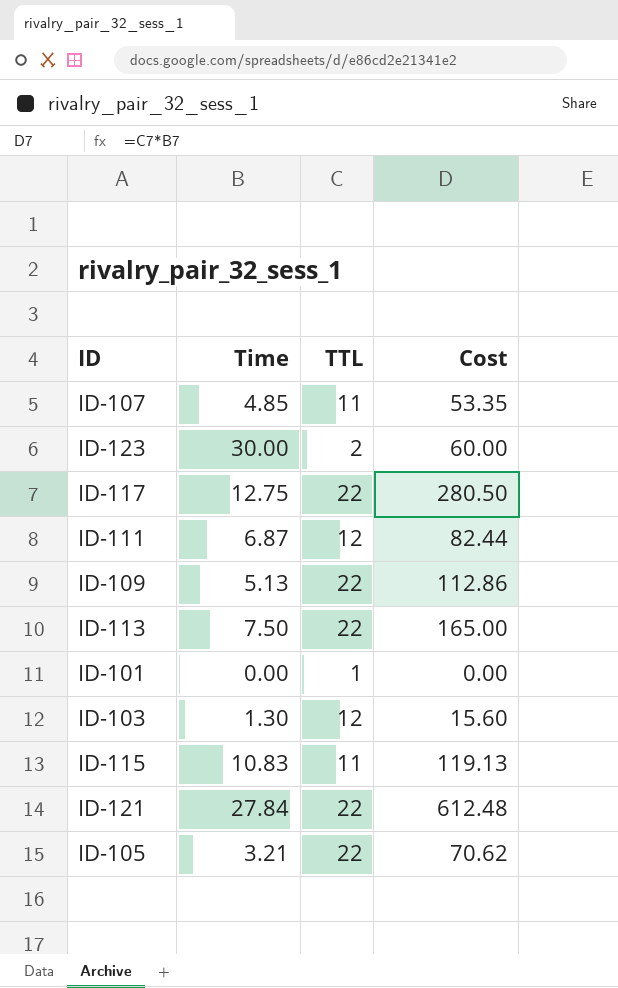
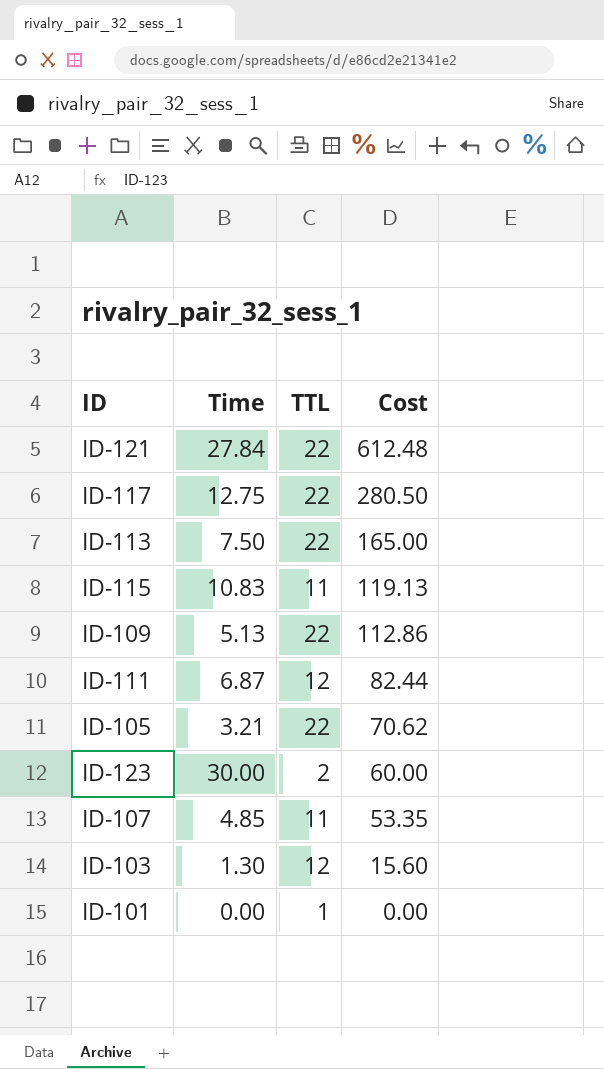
row order: none -> Cost descending

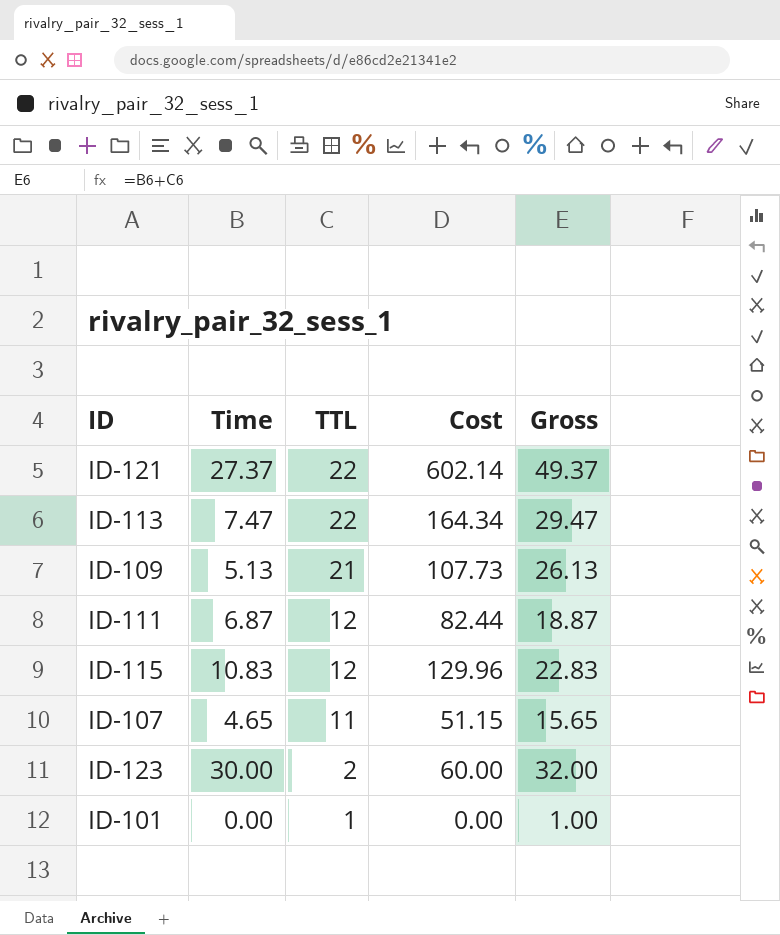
row order: Cost descending -> TTL descending
column Gross | formula: none -> [Time] + [TTL]
row ID-117: 12.75 | 22 | 280.50 -> none
row ID-105: 3.21 | 22 | 70.62 -> none
row ID-103: 1.30 | 12 | 15.60 -> none
ID-121 | Time: 27.84 -> 27.37
ID-121 | Cost: 612.48 -> 602.14
ID-113 | Time: 7.50 -> 7.47
ID-113 | Cost: 165.00 -> 164.34
ID-109 | TTL: 22 -> 21
ID-109 | Cost: 112.86 -> 107.73
ID-115 | TTL: 11 -> 12
ID-115 | Cost: 119.13 -> 129.96
ID-107 | Time: 4.85 -> 4.65
ID-107 | Cost: 53.35 -> 51.15

